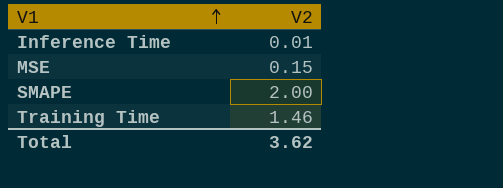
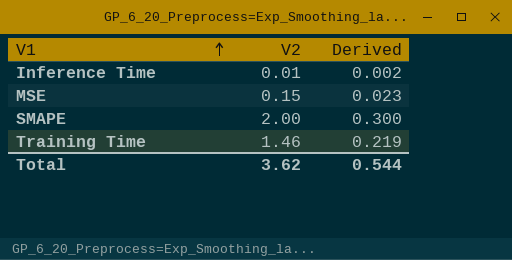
column Derived | formula: none -> [V2] * 0.15

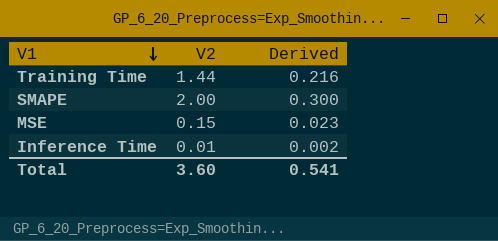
row order: V1 ascending -> V1 descending
Training Time | V2: 1.46 -> 1.44
Training Time | Derived: 0.219 -> 0.216
Total | V2: 3.62 -> 3.60
Total | Derived: 0.544 -> 0.541

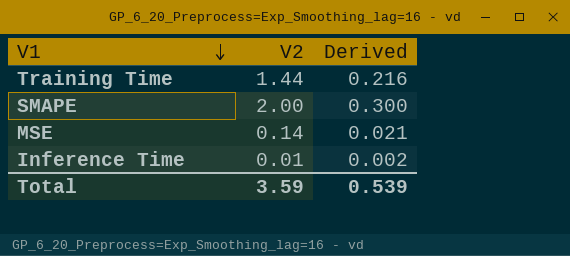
MSE | V2: 0.15 -> 0.14
MSE | Derived: 0.023 -> 0.021
Total | V2: 3.60 -> 3.59
Total | Derived: 0.541 -> 0.539

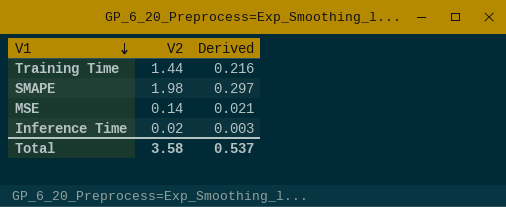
SMAPE | V2: 2.00 -> 1.98
SMAPE | Derived: 0.300 -> 0.297
Inference Time | V2: 0.01 -> 0.02
Inference Time | Derived: 0.002 -> 0.003
Total | V2: 3.59 -> 3.58
Total | Derived: 0.539 -> 0.537

